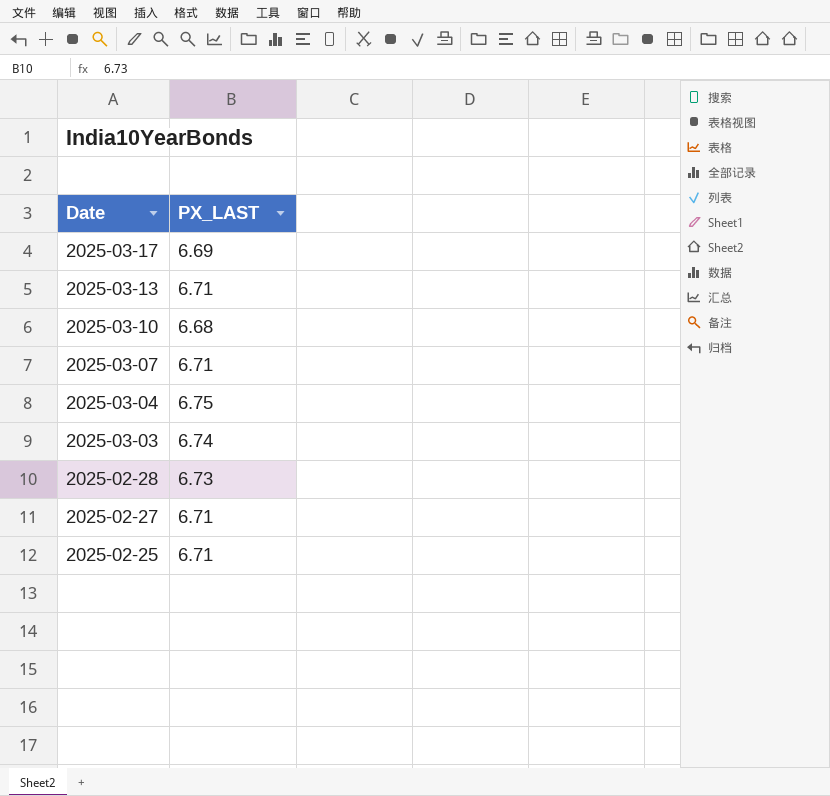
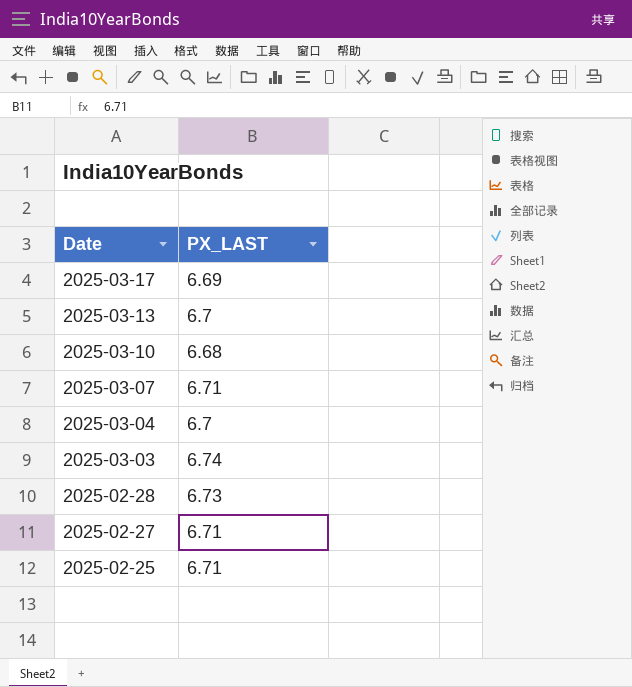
2025-03-13 | PX_LAST: 6.71 -> 6.7
2025-03-04 | PX_LAST: 6.75 -> 6.7

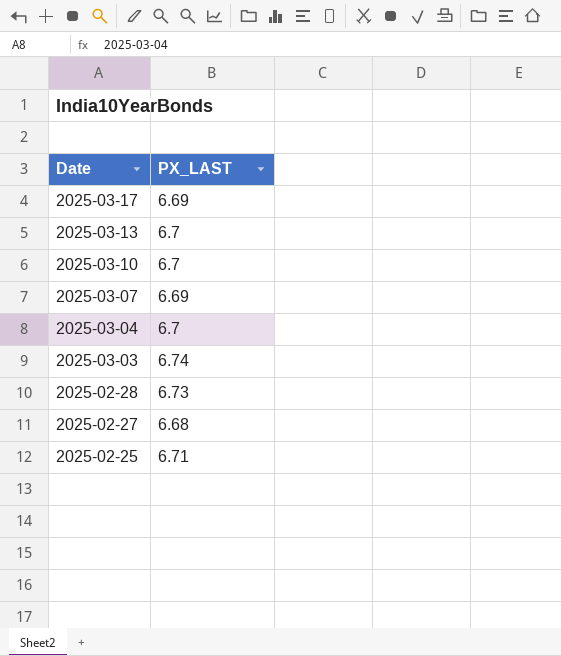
2025-03-10 | PX_LAST: 6.68 -> 6.7
2025-03-07 | PX_LAST: 6.71 -> 6.69
2025-02-27 | PX_LAST: 6.71 -> 6.68

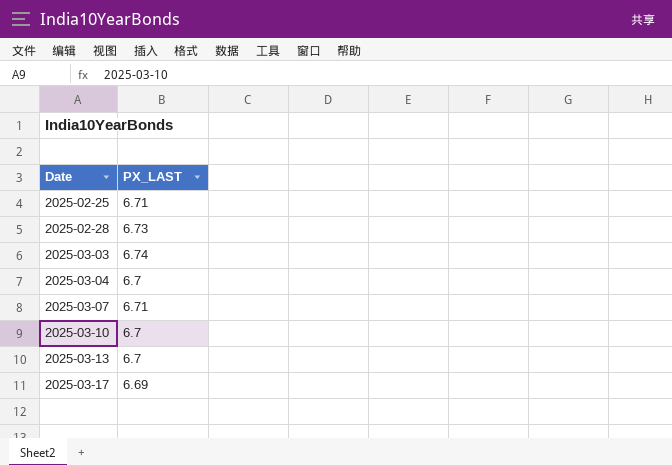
row order: Date descending -> Date ascending
row 2025-02-27: 6.68 -> none
2025-03-07 | PX_LAST: 6.69 -> 6.71

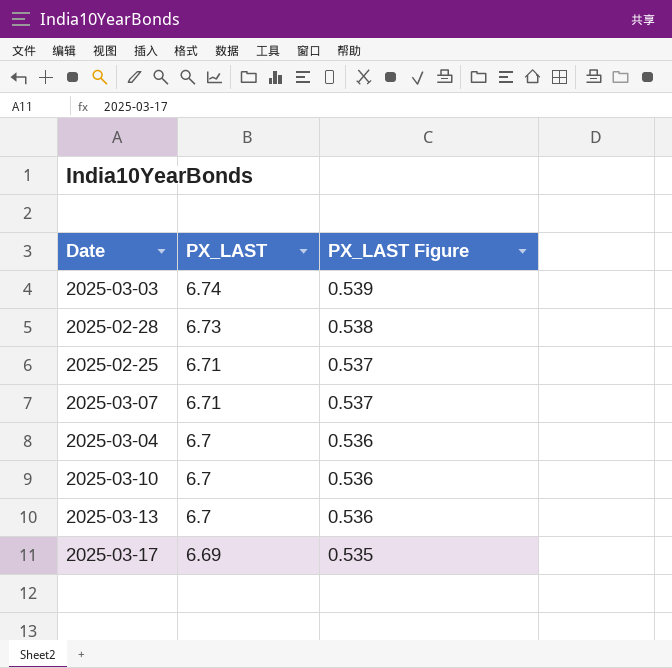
row order: Date ascending -> PX_LAST descending
column PX_LAST Figure | formula: none -> [PX_LAST] * 0.08

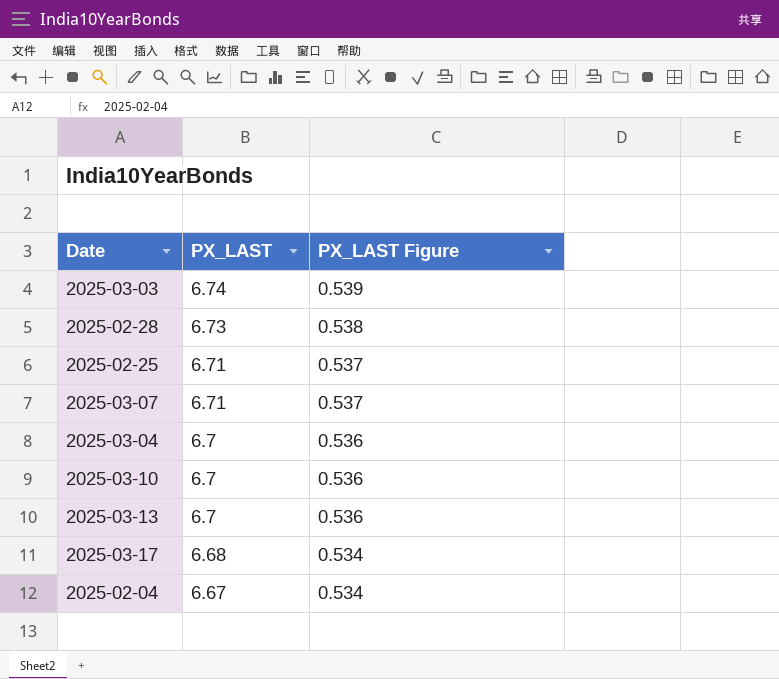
2025-03-17 | PX_LAST: 6.69 -> 6.68
2025-03-17 | PX_LAST Figure: 0.535 -> 0.534
row 2025-02-04: none -> 6.67 | 0.534

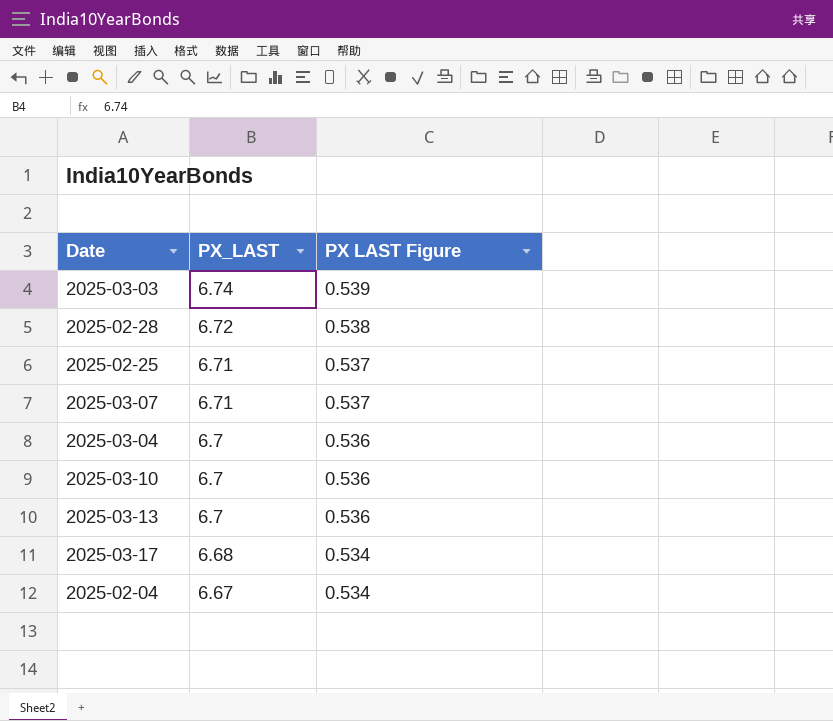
column name: PX_LAST Figure -> PX LAST Figure
2025-02-28 | PX_LAST: 6.73 -> 6.72

